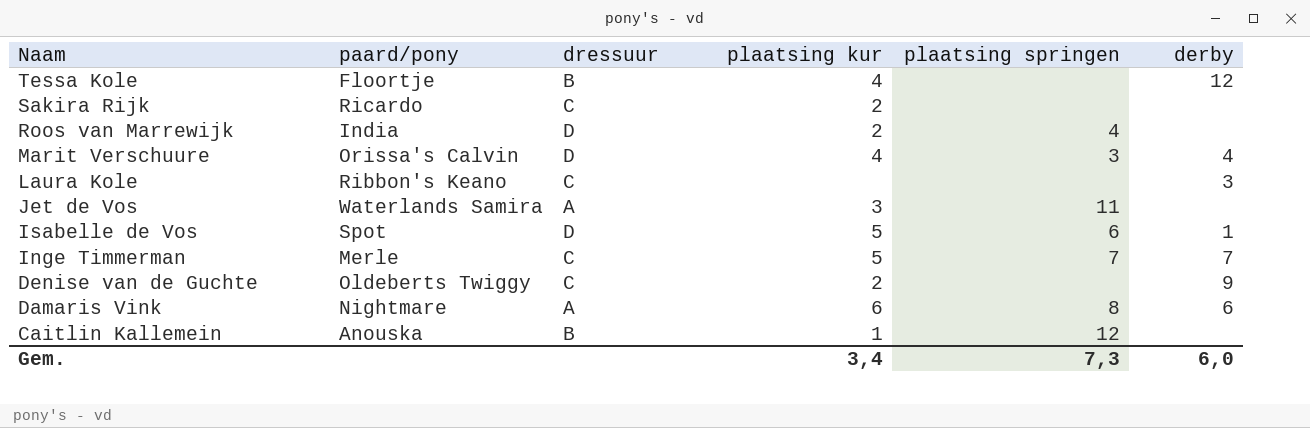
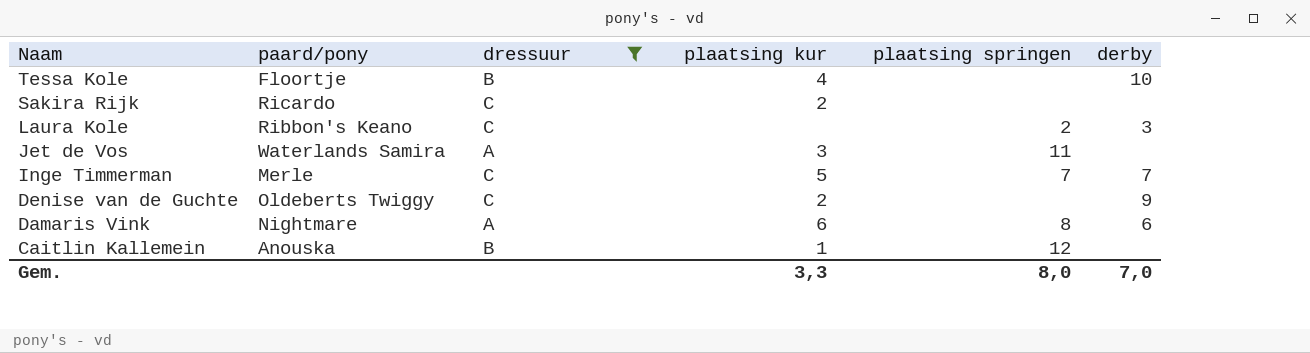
filter: none -> dressuur != D
Tessa Kole | derby: 12 -> 10
Laura Kole | plaatsing springen: none -> 2
Gem. | plaatsing kur: 3,4 -> 3,3
Gem. | plaatsing springen: 7,3 -> 8,0
Gem. | derby: 6,0 -> 7,0

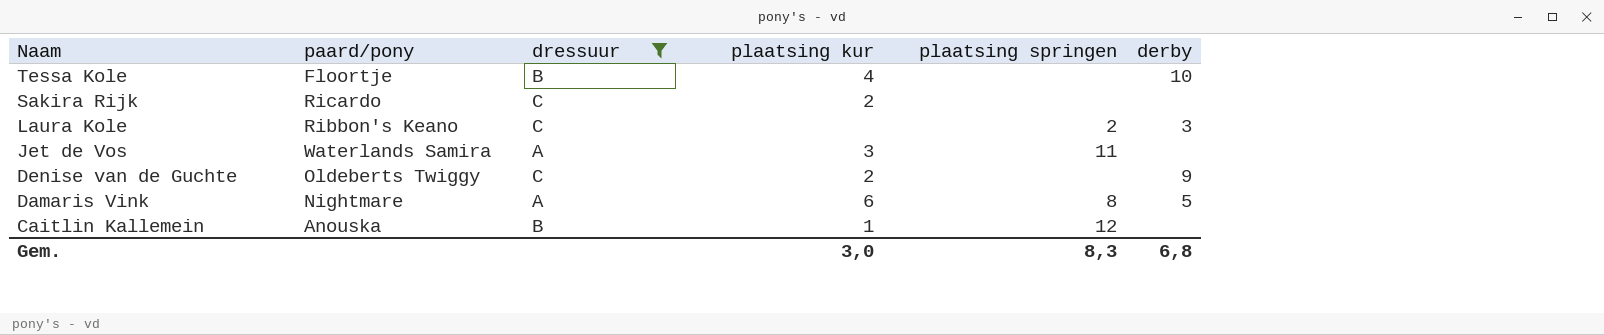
row Inge Timmerman: Merle | C | 5 | 7 | 7 -> none
Damaris Vink | derby: 6 -> 5
Gem. | plaatsing kur: 3,3 -> 3,0
Gem. | plaatsing springen: 8,0 -> 8,3
Gem. | derby: 7,0 -> 6,8

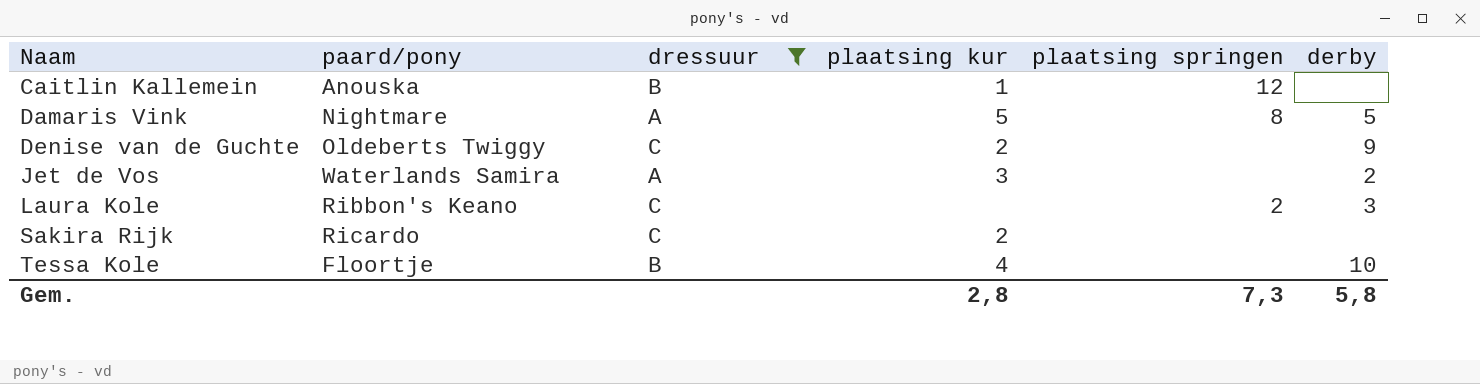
row order: Naam descending -> Naam ascending
Damaris Vink | plaatsing kur: 6 -> 5
Jet de Vos | plaatsing springen: 11 -> none
Jet de Vos | derby: none -> 2
Gem. | plaatsing kur: 3,0 -> 2,8
Gem. | plaatsing springen: 8,3 -> 7,3
Gem. | derby: 6,8 -> 5,8

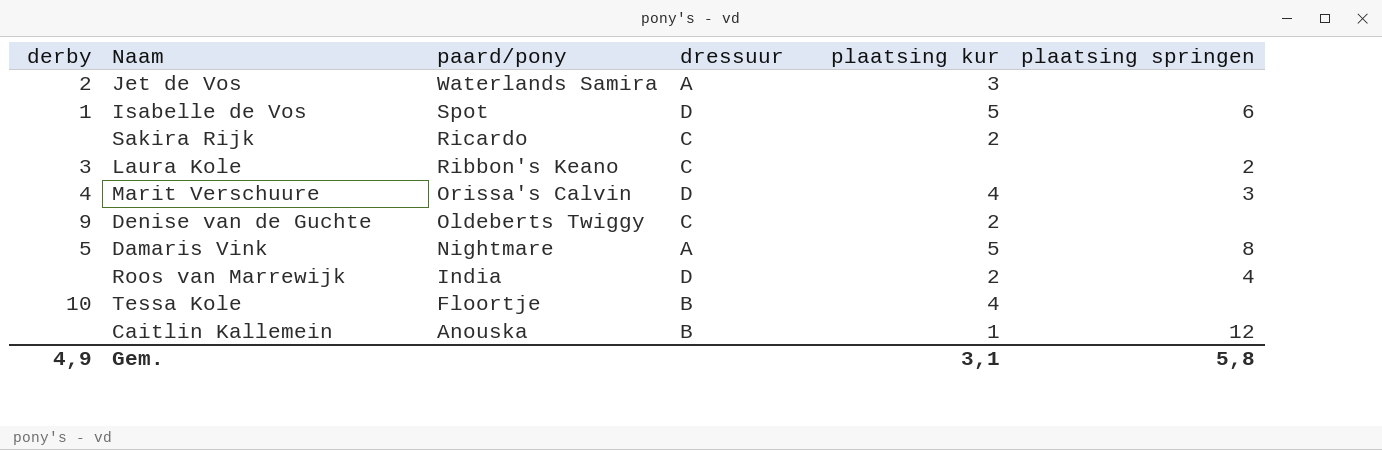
filter: dressuur != D -> none
row order: Naam ascending -> paard/pony descending
column derby | position: 6 -> 1
Gem. | derby: 5,8 -> 4,9
Gem. | plaatsing kur: 2,8 -> 3,1
Gem. | plaatsing springen: 7,3 -> 5,8

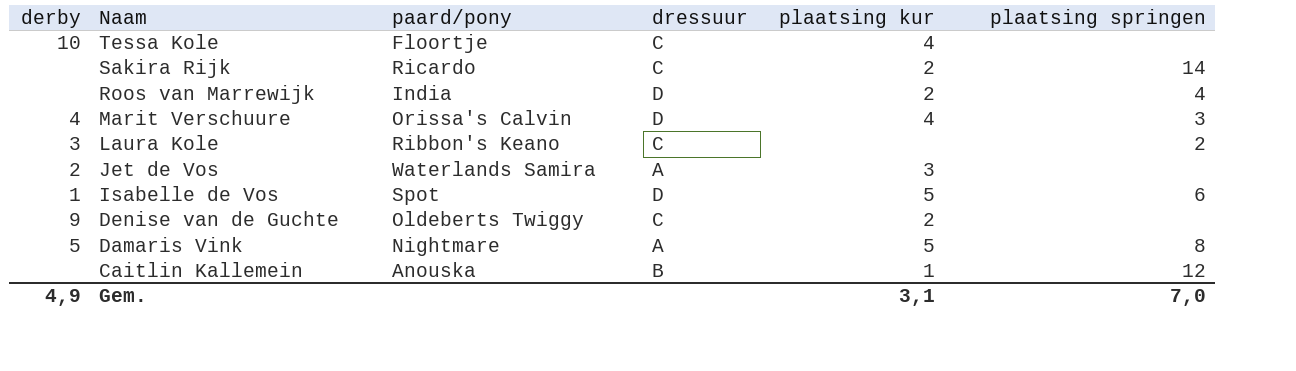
row order: paard/pony descending -> Naam descending
Tessa Kole | dressuur: B -> C
Sakira Rijk | plaatsing springen: none -> 14
Gem. | plaatsing springen: 5,8 -> 7,0

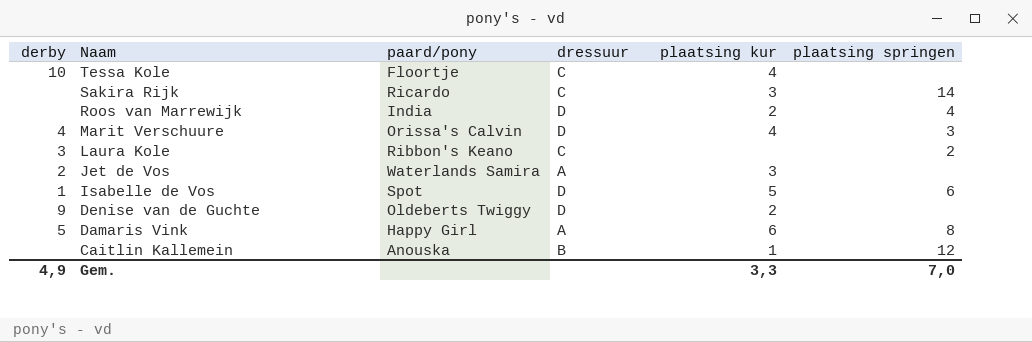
Sakira Rijk | plaatsing kur: 2 -> 3
Denise van de Guchte | dressuur: C -> D
Damaris Vink | paard/pony: Nightmare -> Happy Girl
Damaris Vink | plaatsing kur: 5 -> 6
Gem. | plaatsing kur: 3,1 -> 3,3

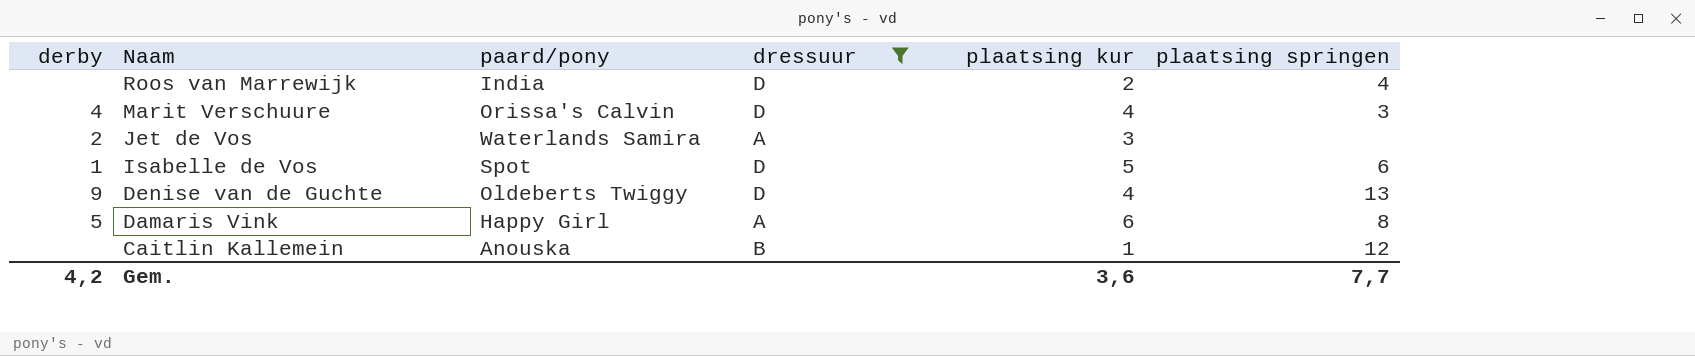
filter: none -> dressuur != C
Denise van de Guchte | plaatsing kur: 2 -> 4
Denise van de Guchte | plaatsing springen: none -> 13
Gem. | derby: 4,9 -> 4,2
Gem. | plaatsing kur: 3,3 -> 3,6
Gem. | plaatsing springen: 7,0 -> 7,7

